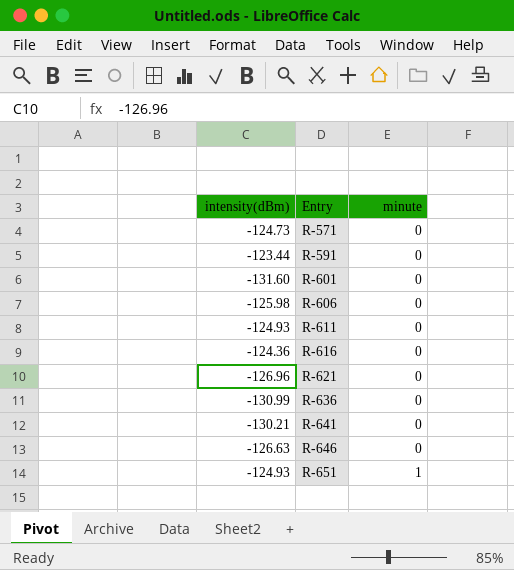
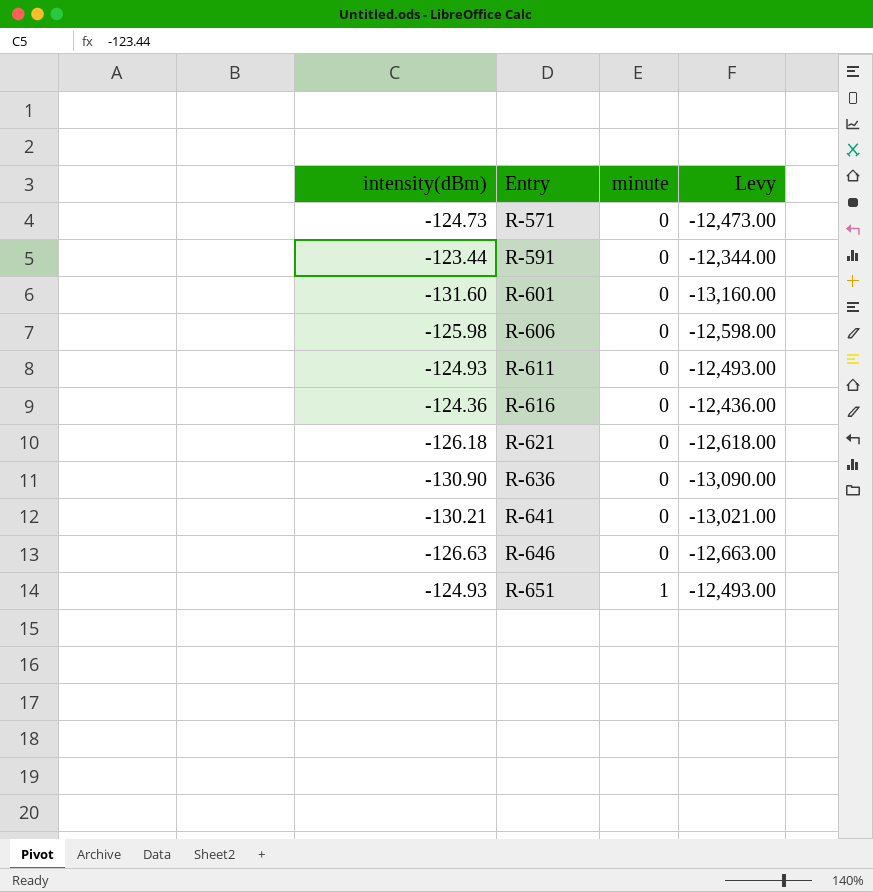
column Levy | formula: none -> [intensity(dBm)] * 100
R-621 | intensity(dBm): -126.96 -> -126.18
R-636 | intensity(dBm): -130.99 -> -130.90

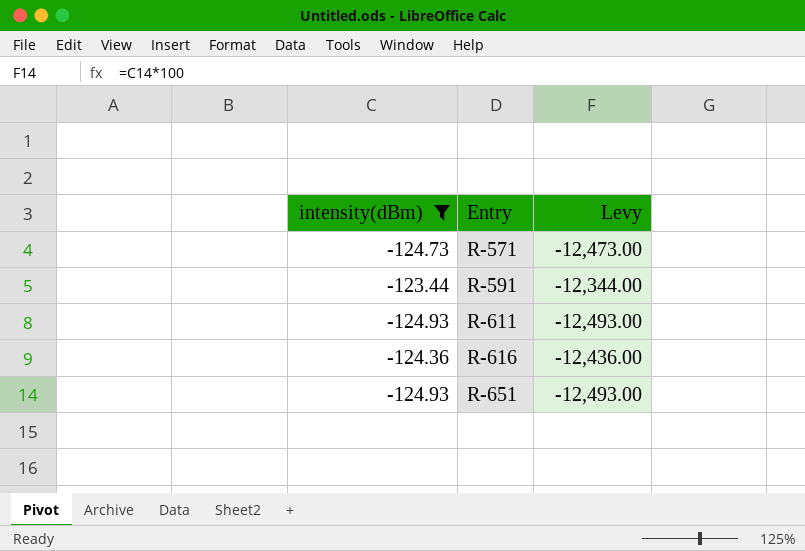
filter: none -> intensity(dBm) >= -124.93
column minute | position: 3 -> none

